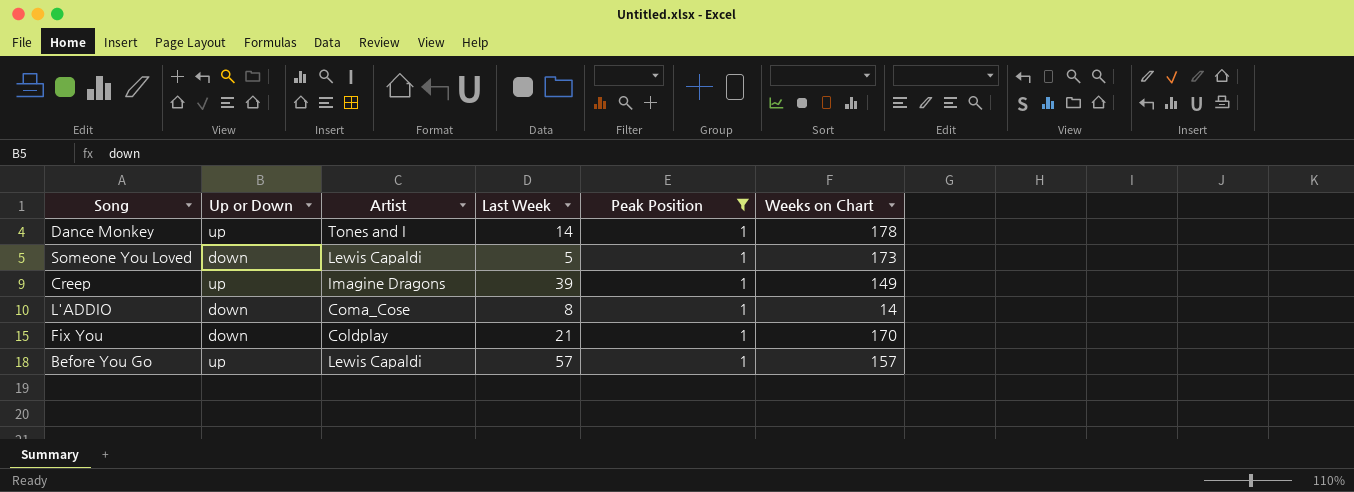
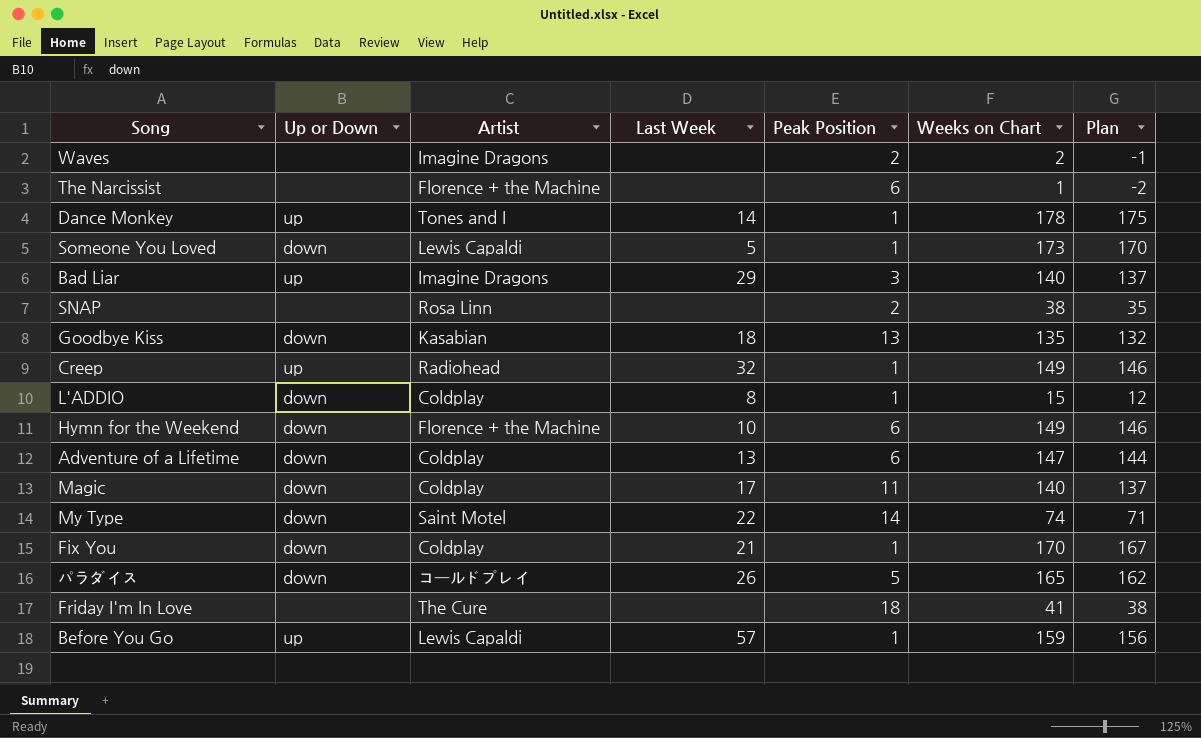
filter: Peak Position = 1 -> none
column Plan | formula: none -> [Weeks on Chart] - 3
Creep | Artist: Imagine Dragons -> Radiohead
Creep | Last Week: 39 -> 32
L'ADDIO | Artist: Coma_Cose -> Coldplay
L'ADDIO | Weeks on Chart: 14 -> 15
Before You Go | Weeks on Chart: 157 -> 159

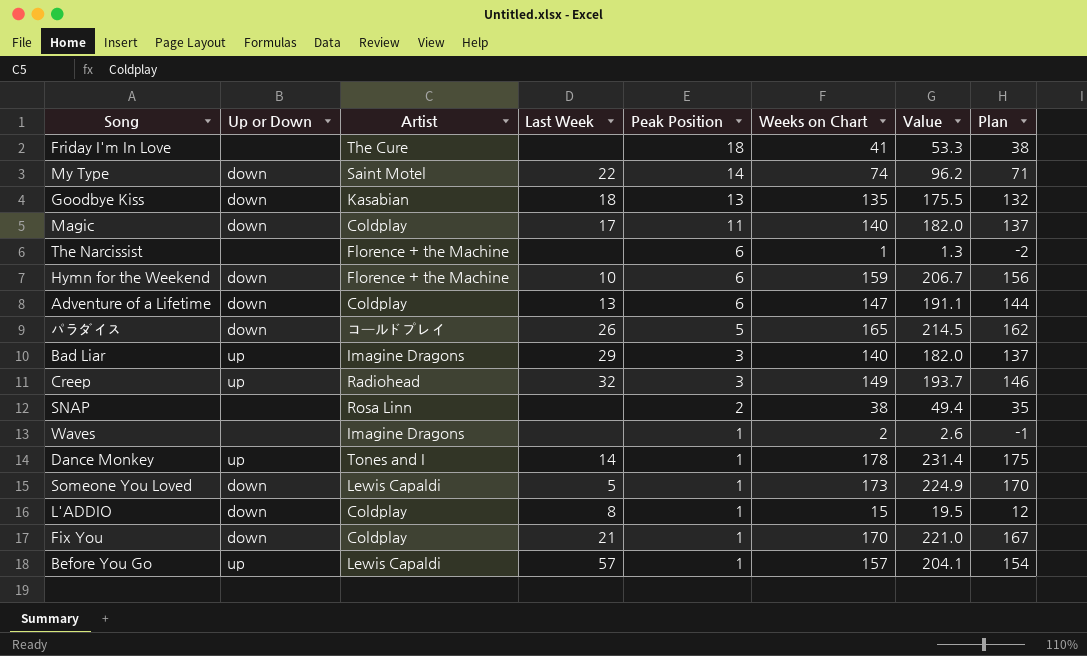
row order: none -> Peak Position descending
column Value | formula: none -> [Weeks on Chart] * 1.3
Hymn for the Weekend | Weeks on Chart: 149 -> 159
Hymn for the Weekend | Plan: 146 -> 156
Creep | Peak Position: 1 -> 3
Waves | Peak Position: 2 -> 1
Before You Go | Weeks on Chart: 159 -> 157
Before You Go | Plan: 156 -> 154

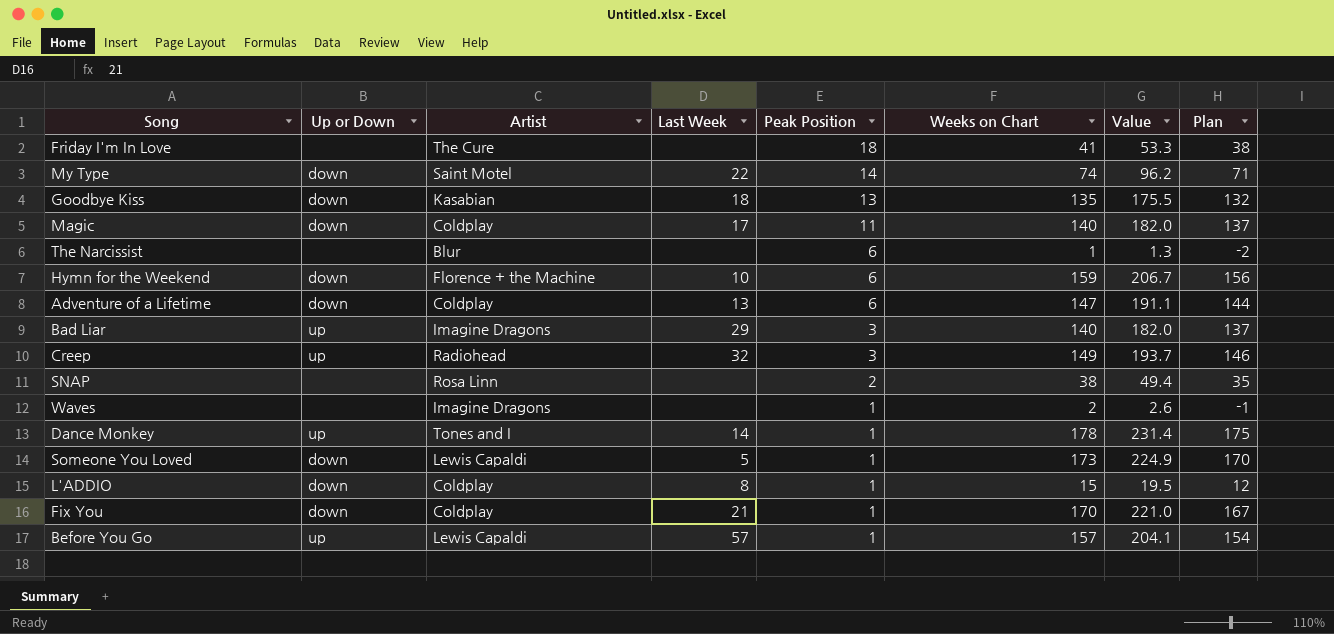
row パラダイス: down | コールドプレイ | 26 | 5 | 165 | 214.5 | 162 -> none
The Narcissist | Artist: Florence + the Machine -> Blur

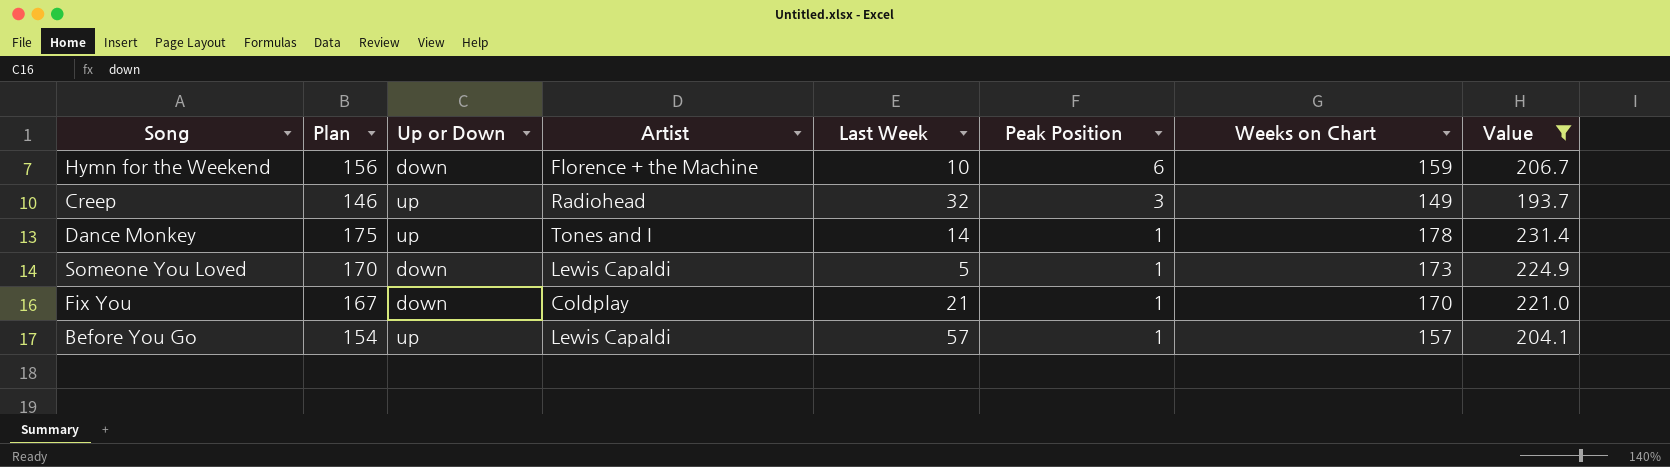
filter: none -> Value >= 193.7
column Plan | position: 8 -> 2

